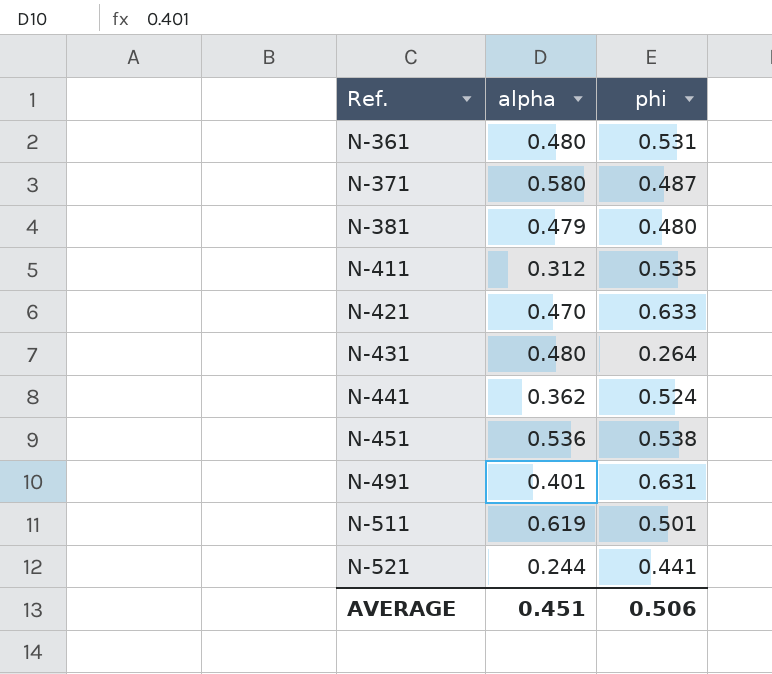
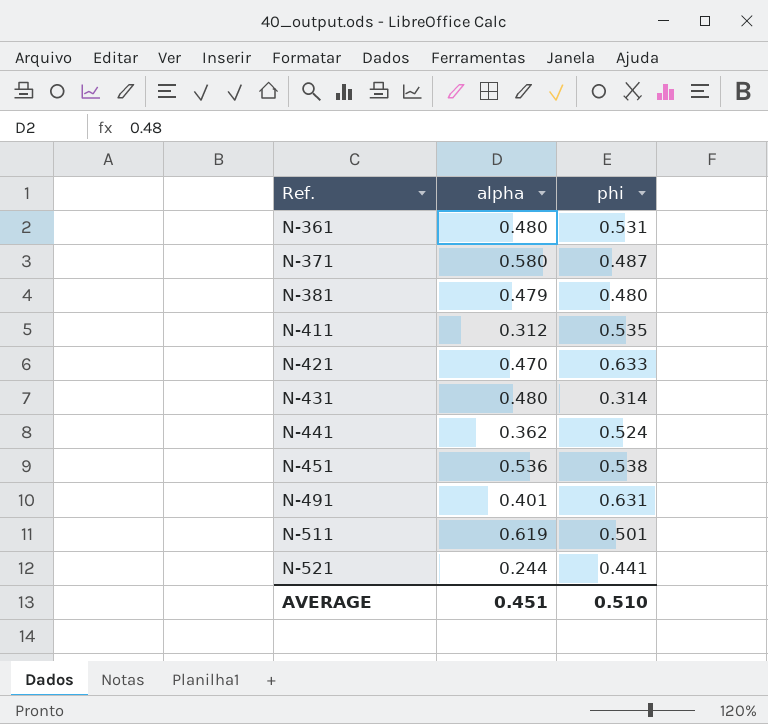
N-431 | phi: 0.264 -> 0.314
AVERAGE | phi: 0.506 -> 0.510

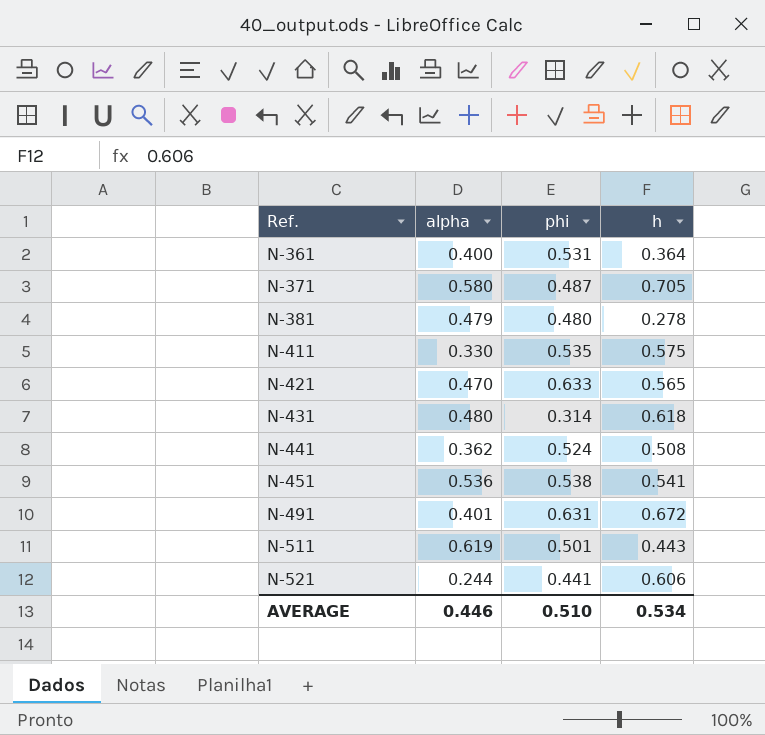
column h | position: none -> 4
N-361 | alpha: 0.480 -> 0.400
N-411 | alpha: 0.312 -> 0.330
AVERAGE | alpha: 0.451 -> 0.446

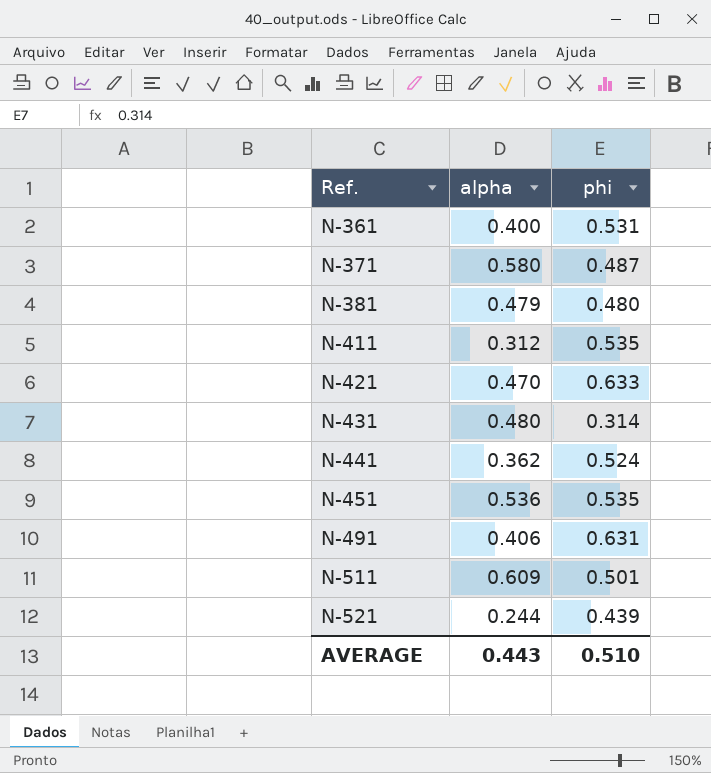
column h | position: 4 -> none
N-411 | alpha: 0.330 -> 0.312
N-451 | phi: 0.538 -> 0.535
N-491 | alpha: 0.401 -> 0.406
N-511 | alpha: 0.619 -> 0.609
N-521 | phi: 0.441 -> 0.439
AVERAGE | alpha: 0.446 -> 0.443

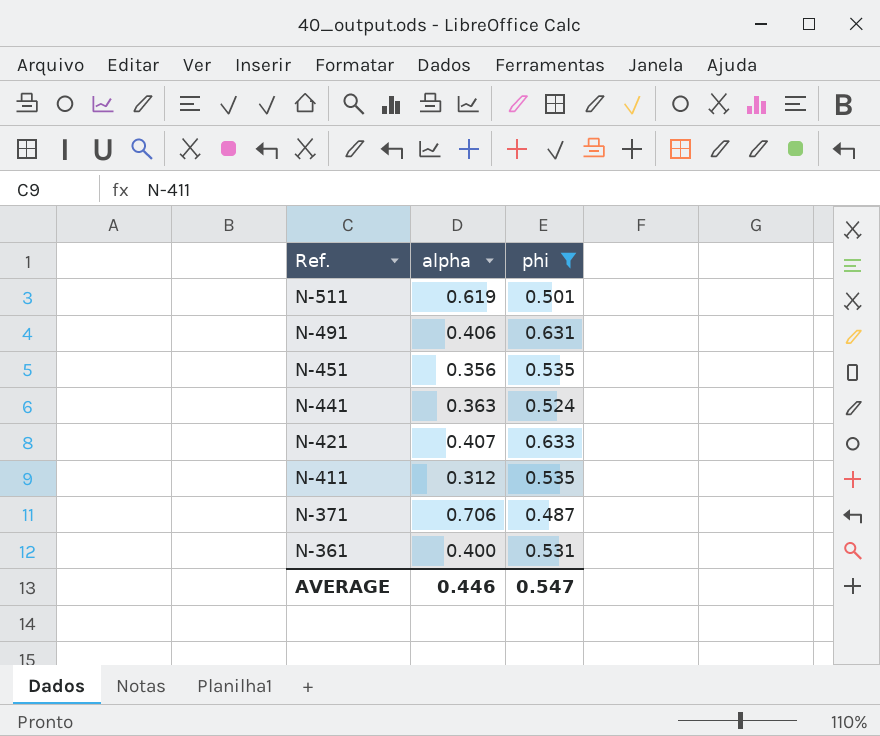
filter: none -> phi >= 0.487
row order: Ref. ascending -> Ref. descending
N-511 | alpha: 0.609 -> 0.619
N-451 | alpha: 0.536 -> 0.356
N-441 | alpha: 0.362 -> 0.363
N-421 | alpha: 0.470 -> 0.407
N-371 | alpha: 0.580 -> 0.706
AVERAGE | alpha: 0.443 -> 0.446
AVERAGE | phi: 0.510 -> 0.547

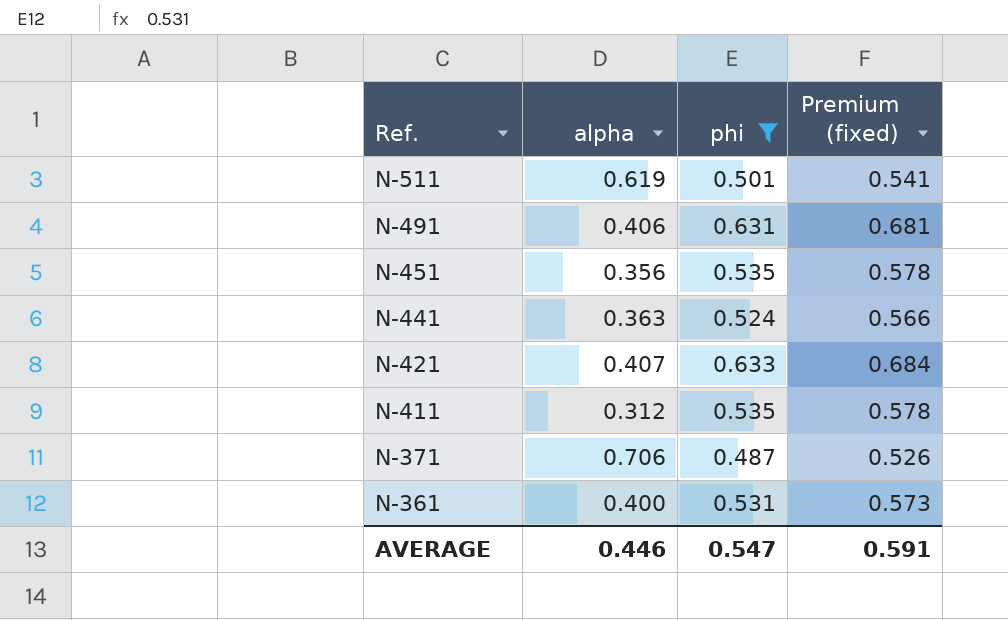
column Premium (fixed) | formula: none -> [phi] * 1.08

